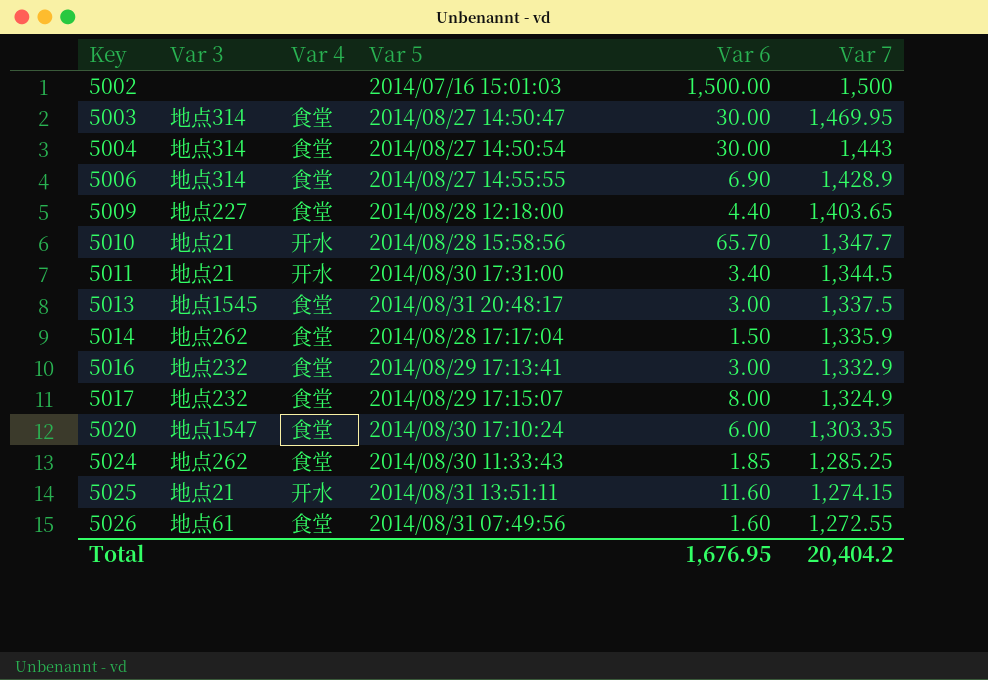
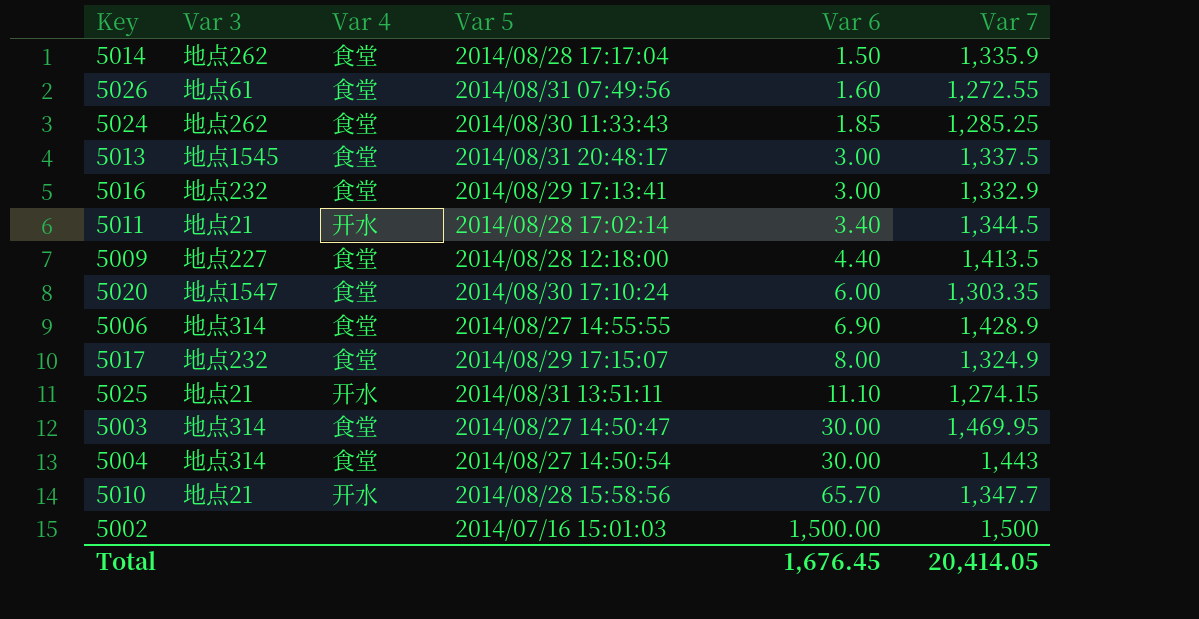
row order: Key ascending -> Var 6 ascending
5011 | Var 5: 2014/08/30 17:31:00 -> 2014/08/28 17:02:14
5009 | Var 7: 1,403.65 -> 1,413.5
5025 | Var 6: 11.60 -> 11.10
Total | Var 6: 1,676.95 -> 1,676.45
Total | Var 7: 20,404.2 -> 20,414.05

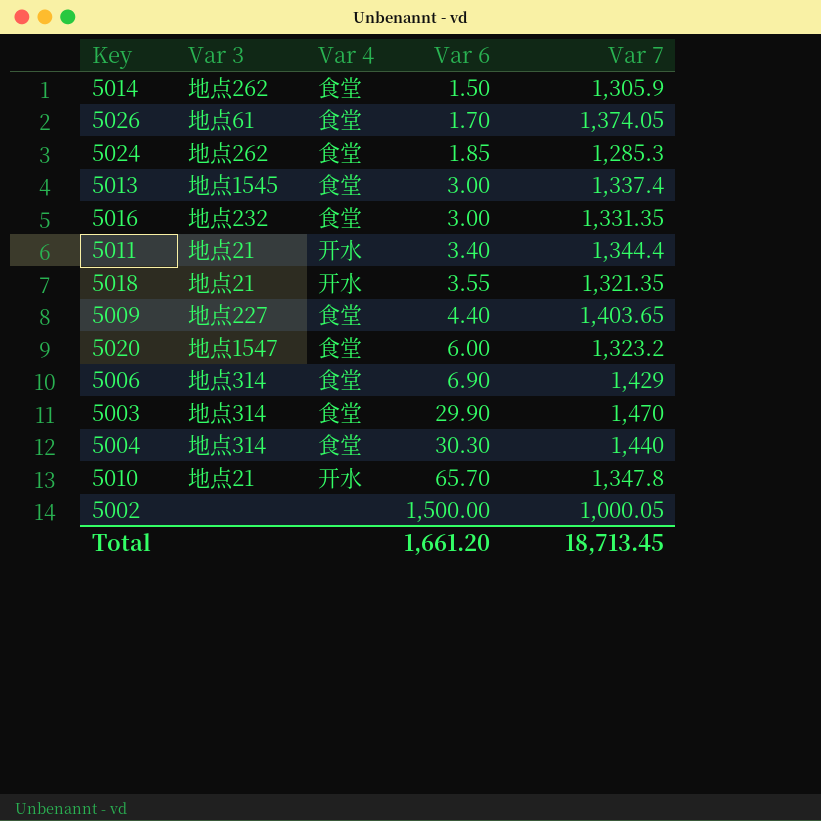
column Var 5 | position: 4 -> none
row 5017: 地点232 | 食堂 | 2014/08/29 17:15:07 | 8.00 | 1,324.9 -> none
row 5025: 地点21 | 开水 | 2014/08/31 13:51:11 | 11.10 | 1,274.15 -> none
5014 | Var 7: 1,335.9 -> 1,305.9
5026 | Var 6: 1.60 -> 1.70
5026 | Var 7: 1,272.55 -> 1,374.05
5024 | Var 7: 1,285.25 -> 1,285.3
5013 | Var 7: 1,337.5 -> 1,337.4
5016 | Var 7: 1,332.9 -> 1,331.35
5011 | Var 7: 1,344.5 -> 1,344.4
row 5018: none -> 地点21 | 开水 | 3.55 | 1,321.35
5009 | Var 7: 1,413.5 -> 1,403.65
5020 | Var 7: 1,303.35 -> 1,323.2
5006 | Var 7: 1,428.9 -> 1,429
5003 | Var 6: 30.00 -> 29.90
5003 | Var 7: 1,469.95 -> 1,470
5004 | Var 6: 30.00 -> 30.30
5004 | Var 7: 1,443 -> 1,440
5010 | Var 7: 1,347.7 -> 1,347.8
5002 | Var 7: 1,500 -> 1,000.05
Total | Var 6: 1,676.45 -> 1,661.20
Total | Var 7: 20,414.05 -> 18,713.45

